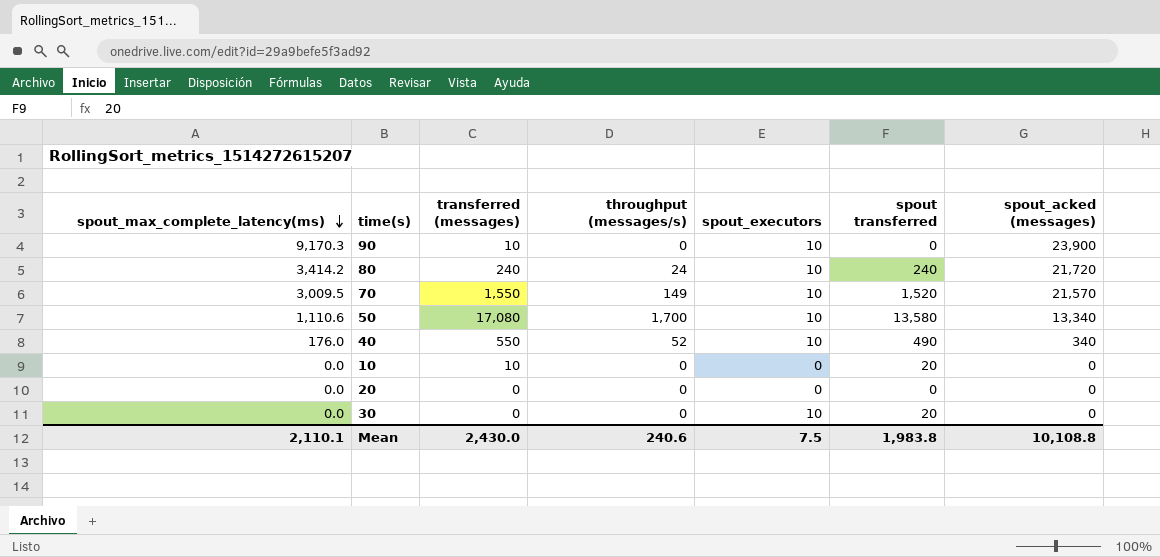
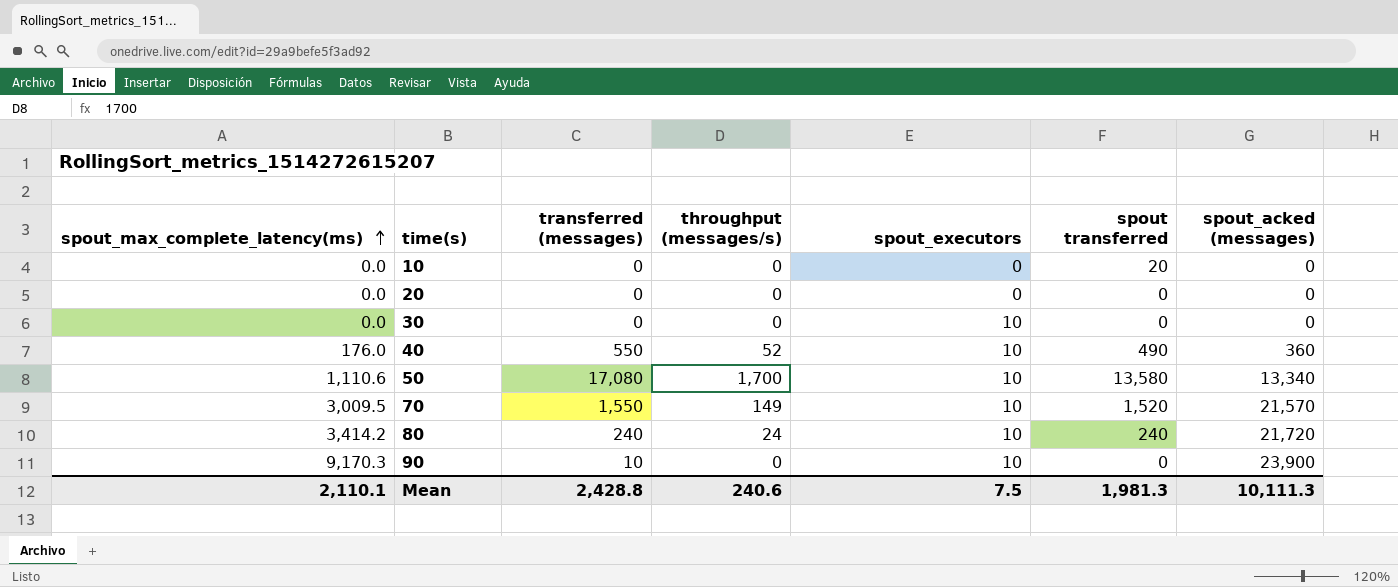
row order: spout_max_complete_latency(ms) descending -> spout_max_complete_latency(ms) ascending
10 | transferred (messages): 10 -> 0
30 | spout transferred: 20 -> 0
40 | spout_acked (messages): 340 -> 360
Mean | transferred (messages): 2,430.0 -> 2,428.8
Mean | spout transferred: 1,983.8 -> 1,981.3
Mean | spout_acked (messages): 10,108.8 -> 10,111.3

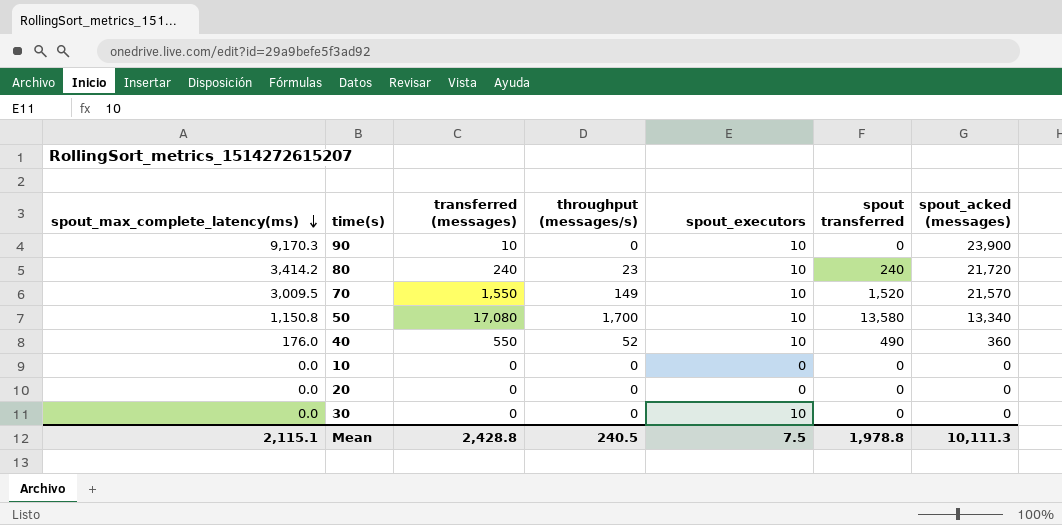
row order: spout_max_complete_latency(ms) ascending -> spout_max_complete_latency(ms) descending
80 | throughput (messages/s): 24 -> 23
50 | spout_max_complete_latency(ms): 1,110.6 -> 1,150.8
10 | spout transferred: 20 -> 0
Mean | spout_max_complete_latency(ms): 2,110.1 -> 2,115.1
Mean | throughput (messages/s): 240.6 -> 240.5
Mean | spout transferred: 1,981.3 -> 1,978.8

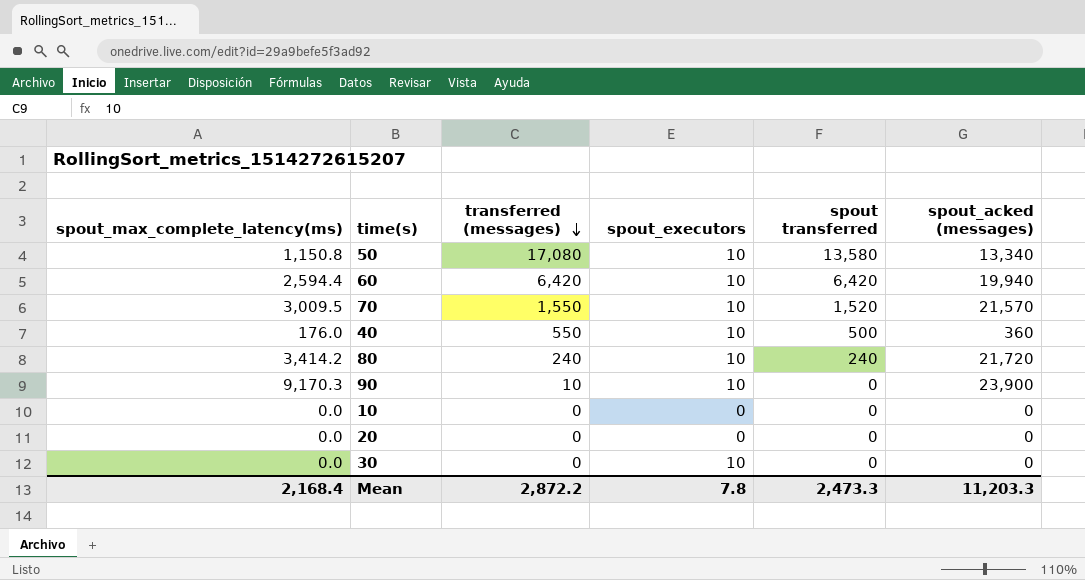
row order: spout_max_complete_latency(ms) descending -> transferred (messages) descending
column throughput (messages/s) | position: 4 -> none
row 60: none -> 2,594.4 | 6,420 | 10 | 6,420 | 19,940
40 | spout transferred: 490 -> 500
Mean | spout_max_complete_latency(ms): 2,115.1 -> 2,168.4
Mean | transferred (messages): 2,428.8 -> 2,872.2
Mean | spout_executors: 7.5 -> 7.8
Mean | spout transferred: 1,978.8 -> 2,473.3
Mean | spout_acked (messages): 10,111.3 -> 11,203.3

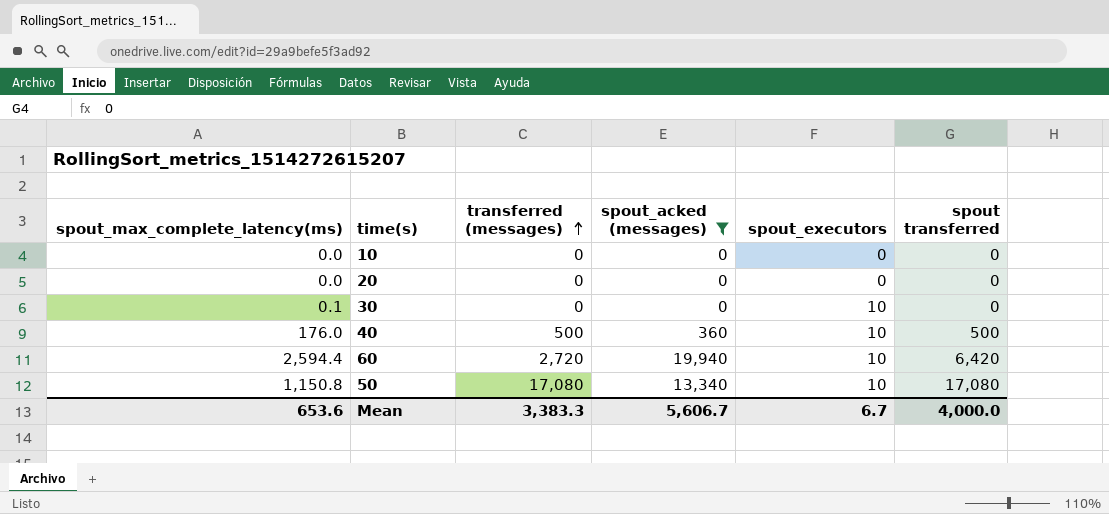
filter: none -> spout_acked (messages) <= 19,940
row order: transferred (messages) descending -> transferred (messages) ascending
column spout_acked (messages) | position: 6 -> 4
30 | spout_max_complete_latency(ms): 0.0 -> 0.1
40 | transferred (messages): 550 -> 500
60 | transferred (messages): 6,420 -> 2,720
50 | spout transferred: 13,580 -> 17,080
Mean | spout_max_complete_latency(ms): 2,168.4 -> 653.6
Mean | transferred (messages): 2,872.2 -> 3,383.3
Mean | spout_acked (messages): 11,203.3 -> 5,606.7
Mean | spout_executors: 7.8 -> 6.7
Mean | spout transferred: 2,473.3 -> 4,000.0

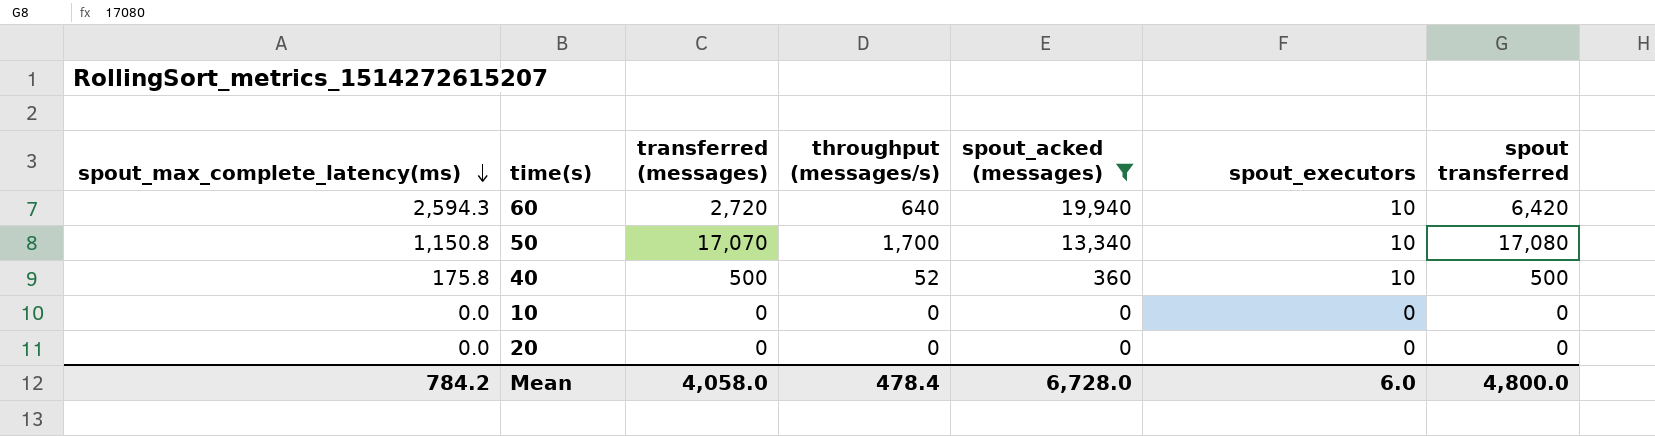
row order: transferred (messages) ascending -> spout_max_complete_latency(ms) descending
column throughput (messages/s) | position: none -> 4
row 30: 0.1 | 0 | 0 | 10 | 0 -> none
60 | spout_max_complete_latency(ms): 2,594.4 -> 2,594.3
50 | transferred (messages): 17,080 -> 17,070
40 | spout_max_complete_latency(ms): 176.0 -> 175.8
Mean | spout_max_complete_latency(ms): 653.6 -> 784.2
Mean | transferred (messages): 3,383.3 -> 4,058.0
Mean | spout_acked (messages): 5,606.7 -> 6,728.0
Mean | spout_executors: 6.7 -> 6.0
Mean | spout transferred: 4,000.0 -> 4,800.0

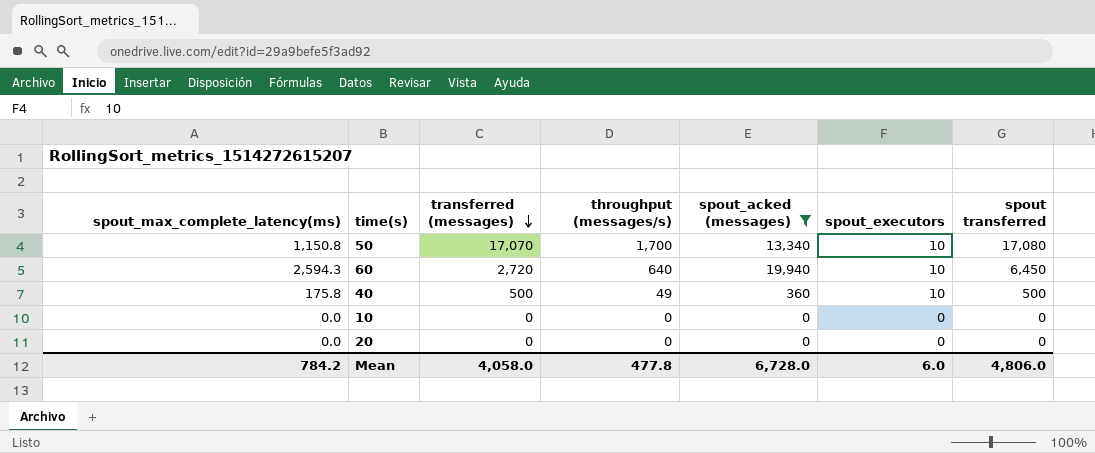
row order: spout_max_complete_latency(ms) descending -> transferred (messages) descending
60 | spout transferred: 6,420 -> 6,450
40 | throughput (messages/s): 52 -> 49
Mean | throughput (messages/s): 478.4 -> 477.8
Mean | spout transferred: 4,800.0 -> 4,806.0

